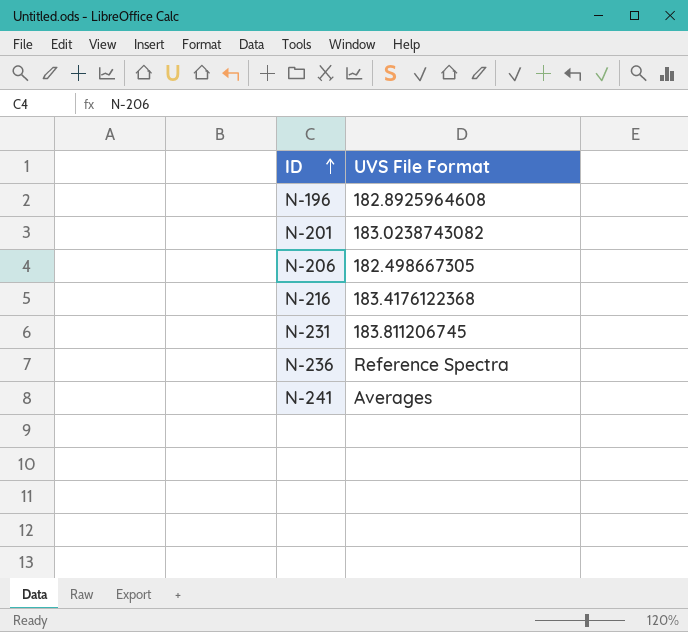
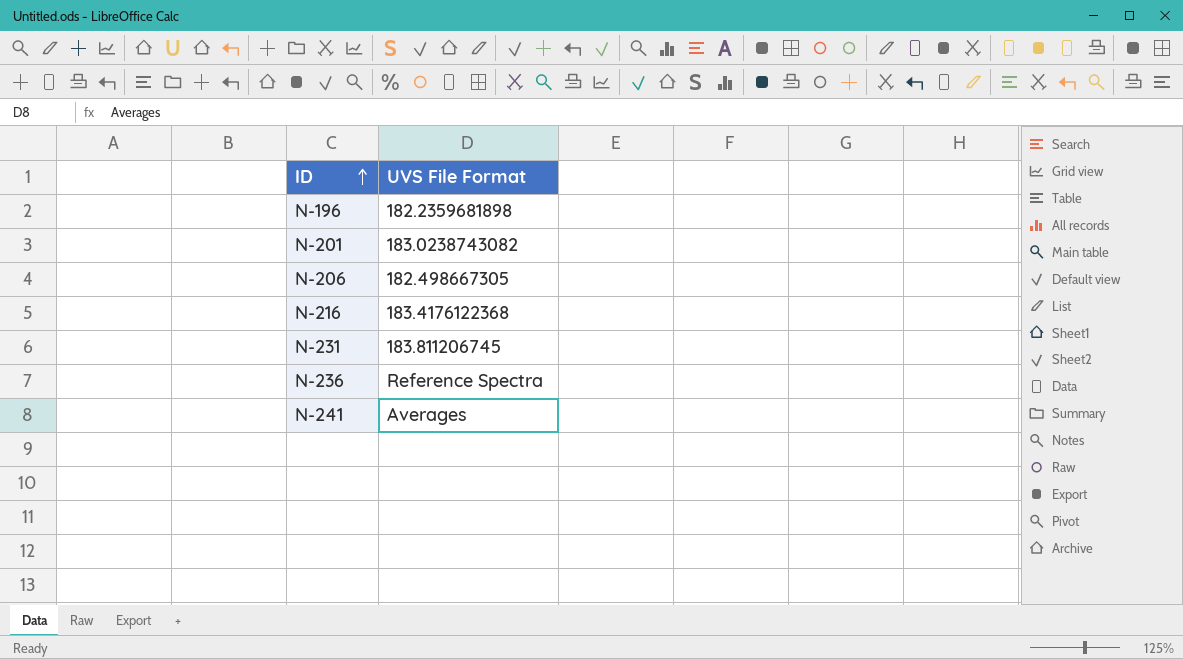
N-196 | UVS File Format: 182.8925964608 -> 182.2359681898

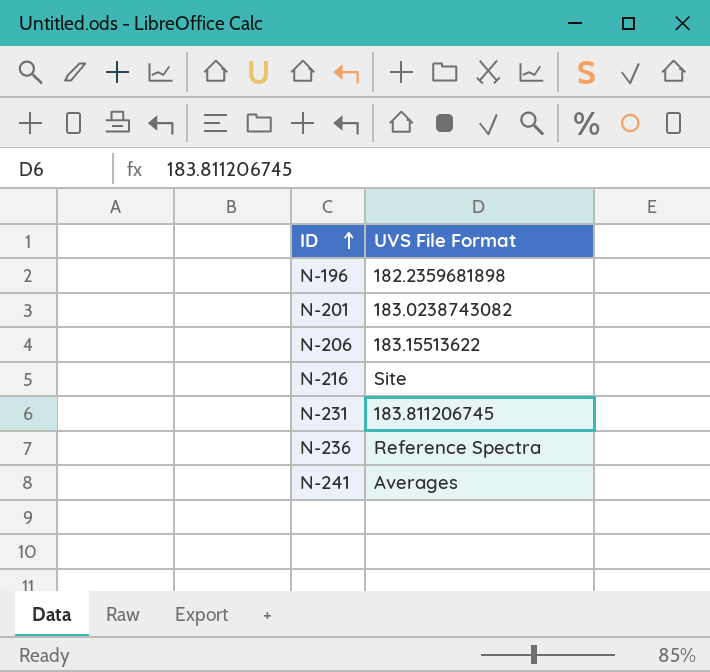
N-206 | UVS File Format: 182.498667305 -> 183.15513622
N-216 | UVS File Format: 183.4176122368 -> Site

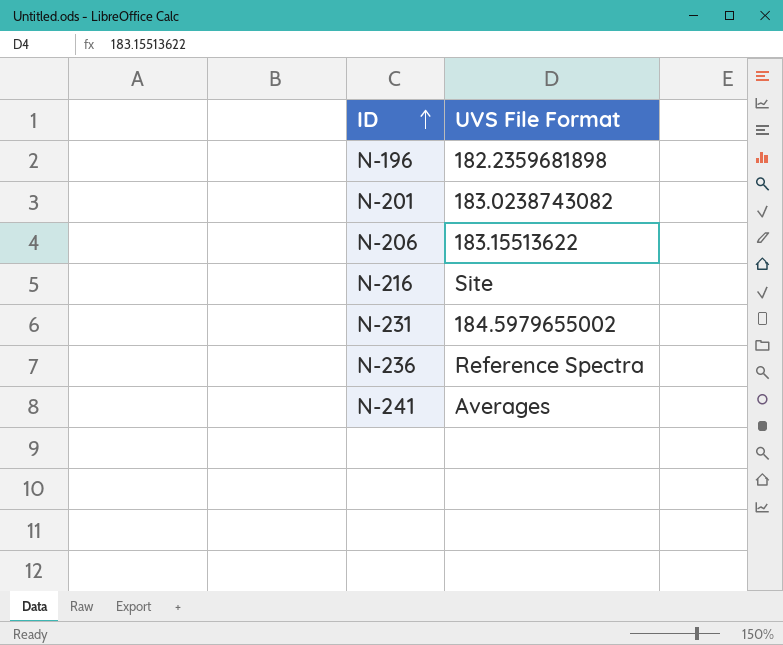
N-231 | UVS File Format: 183.811206745 -> 184.5979655002

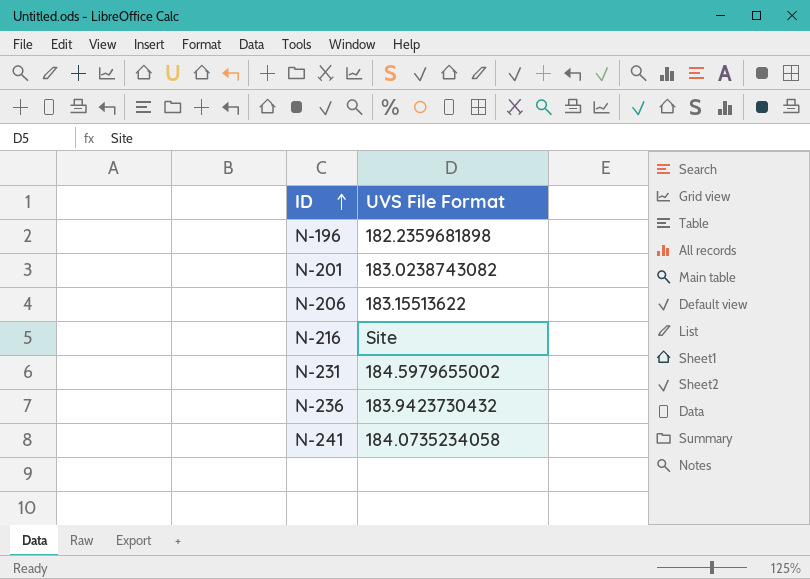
N-236 | UVS File Format: Reference Spectra -> 183.9423730432
N-241 | UVS File Format: Averages -> 184.0735234058

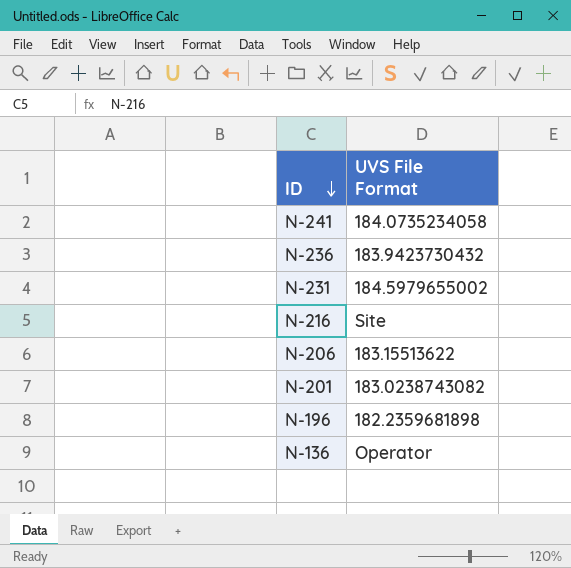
row order: ID ascending -> ID descending
row N-136: none -> Operator

